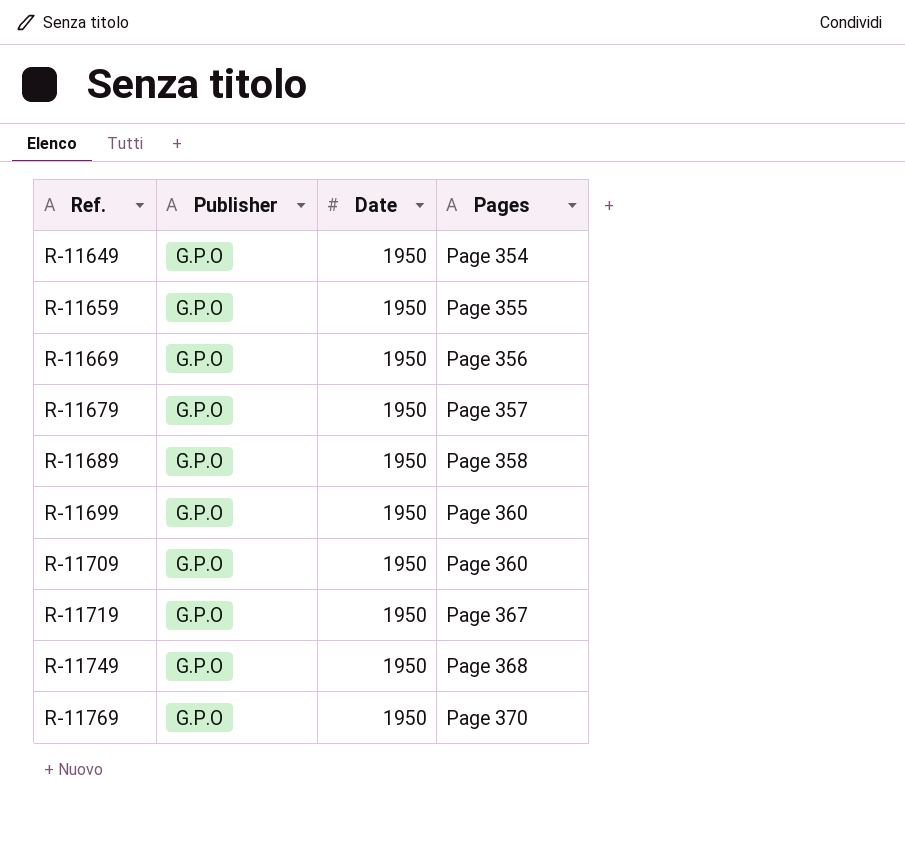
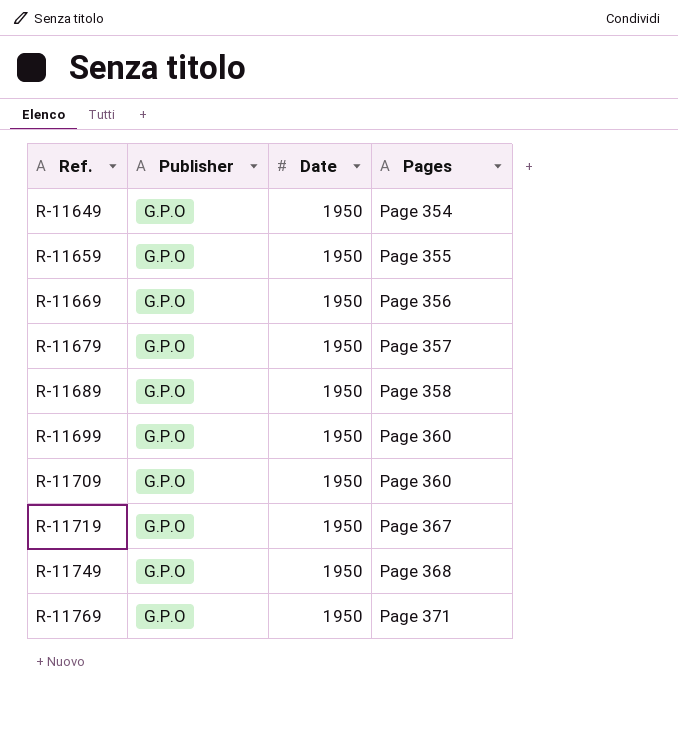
R-11769 | Pages: Page 370 -> Page 371

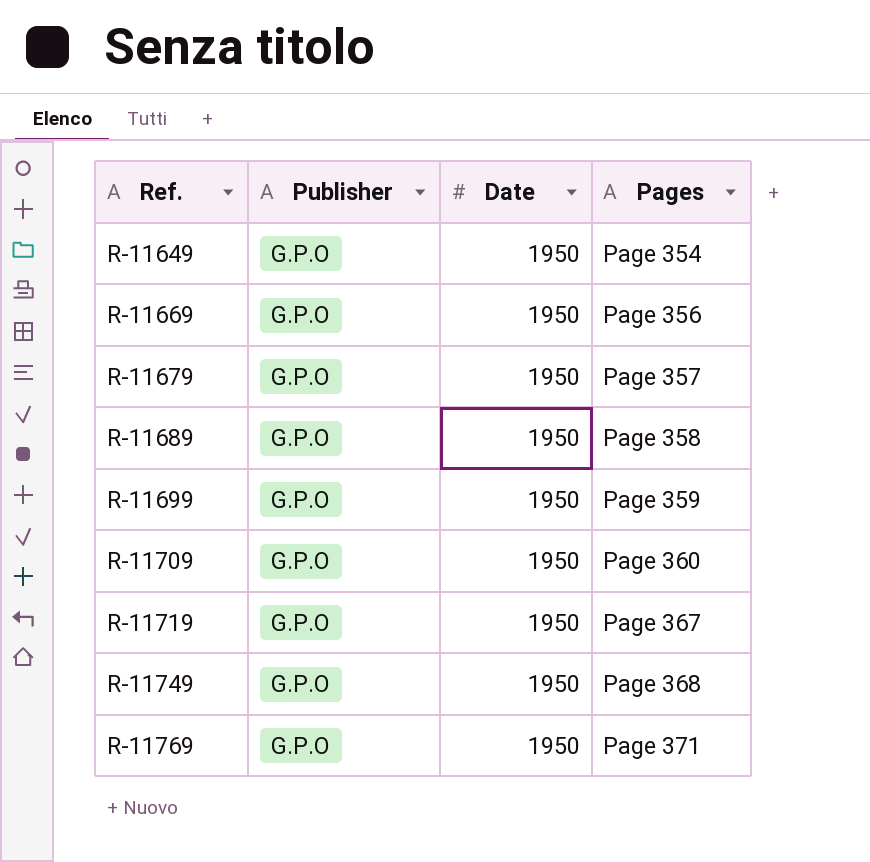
row R-11659: G.P.O | 1950 | Page 355 -> none
R-11699 | Pages: Page 360 -> Page 359

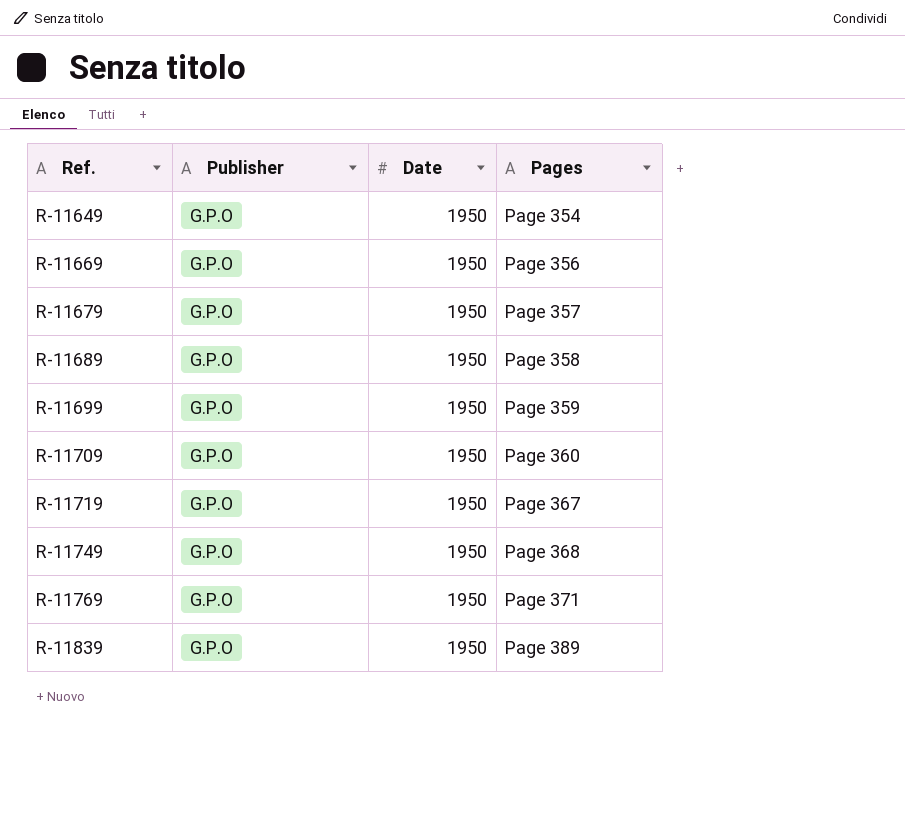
row R-11839: none -> G.P.O | 1950 | Page 389

